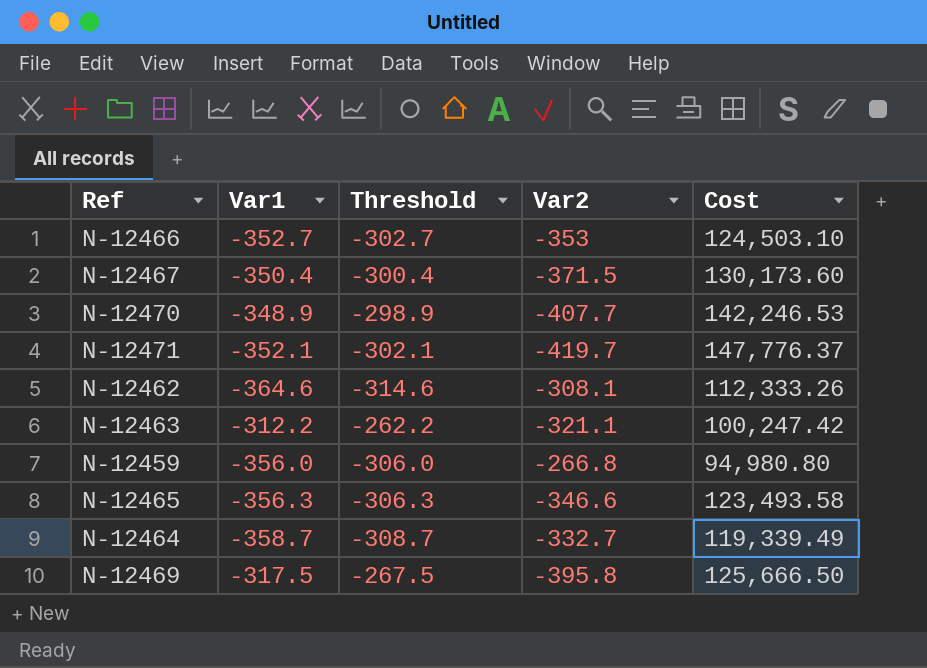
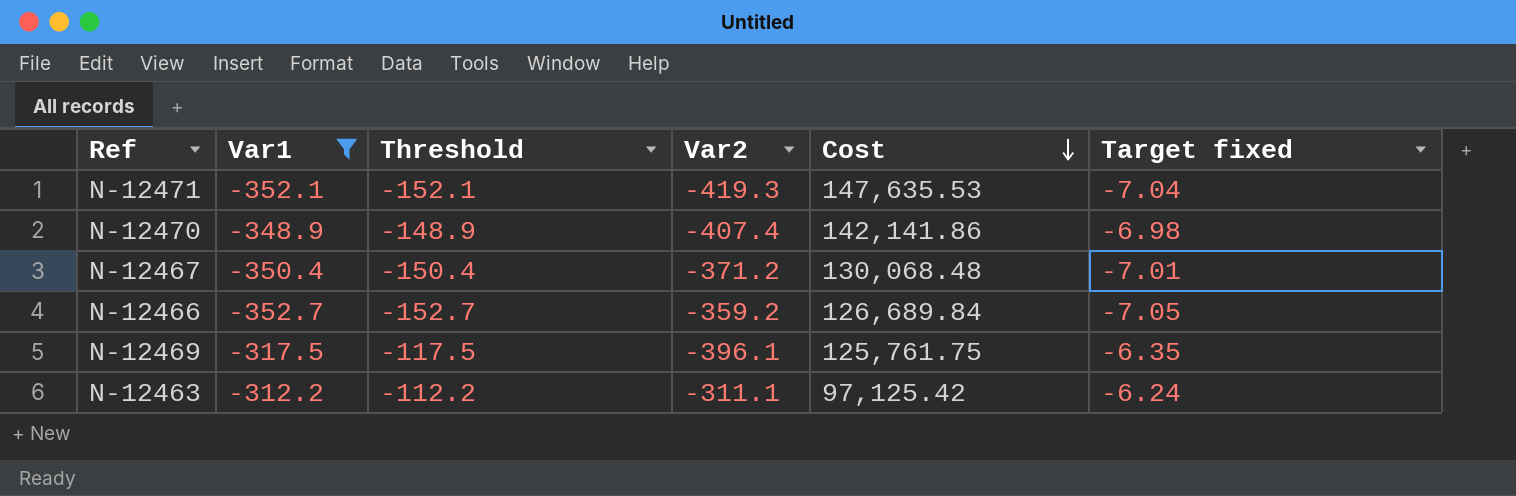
filter: none -> Var1 >= -352.7
row order: none -> Cost descending
column Threshold | formula: [Var1] + 50 -> [Var1] + 200
column Target fixed | formula: none -> [Var1] * 0.02
N-12471 | Var2: -419.7 -> -419.3
N-12471 | Cost: 147,776.37 -> 147,635.53
N-12470 | Var2: -407.7 -> -407.4
N-12470 | Cost: 142,246.53 -> 142,141.86
N-12467 | Var2: -371.5 -> -371.2
N-12467 | Cost: 130,173.60 -> 130,068.48
N-12466 | Var2: -353 -> -359.2
N-12466 | Cost: 124,503.10 -> 126,689.84
N-12469 | Var2: -395.8 -> -396.1
N-12469 | Cost: 125,666.50 -> 125,761.75
N-12463 | Var2: -321.1 -> -311.1
N-12463 | Cost: 100,247.42 -> 97,125.42

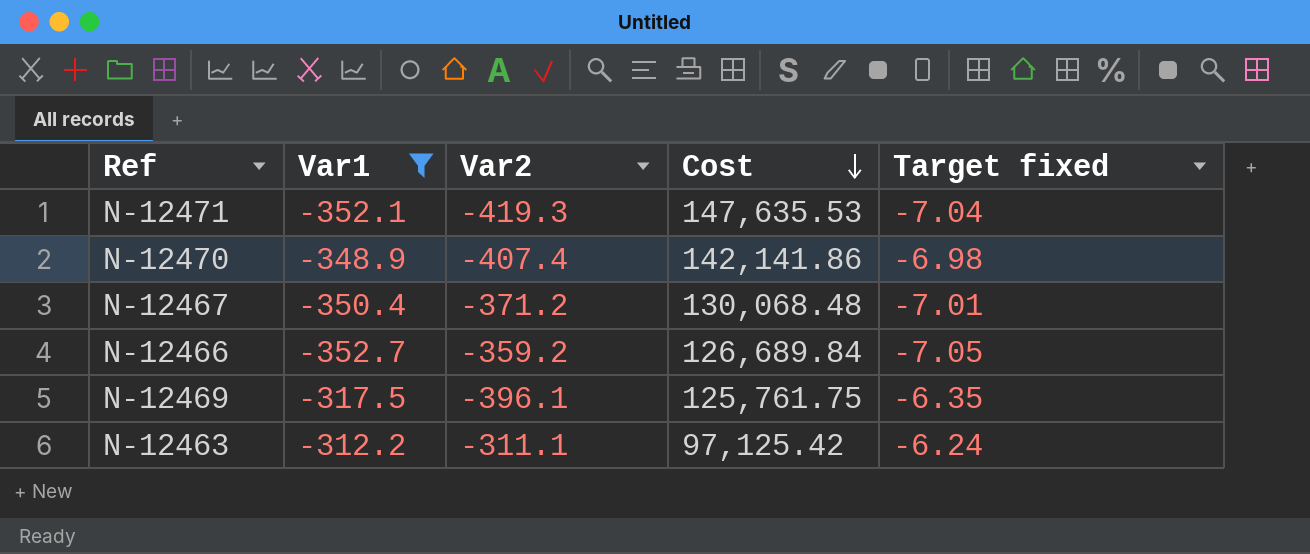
column Threshold | formula: [Var1] + 200 -> none

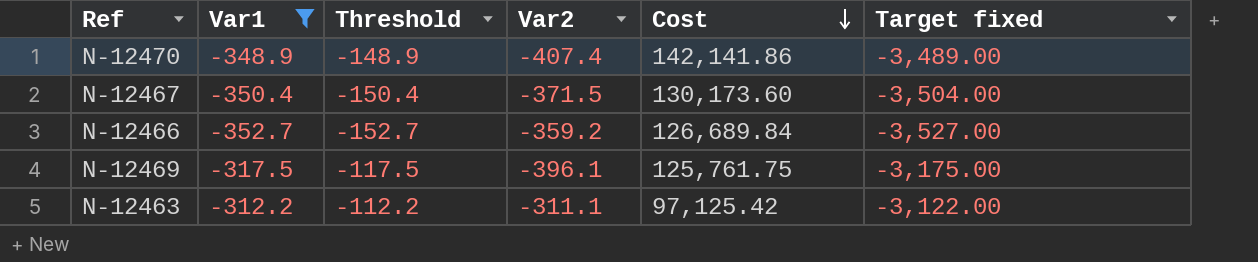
column Threshold | formula: none -> [Var1] + 200
column Target fixed | formula: [Var1] * 0.02 -> [Var1] * 10
row N-12471: -352.1 | -419.3 | 147,635.53 | -7.04 -> none
N-12467 | Var2: -371.2 -> -371.5
N-12467 | Cost: 130,068.48 -> 130,173.60

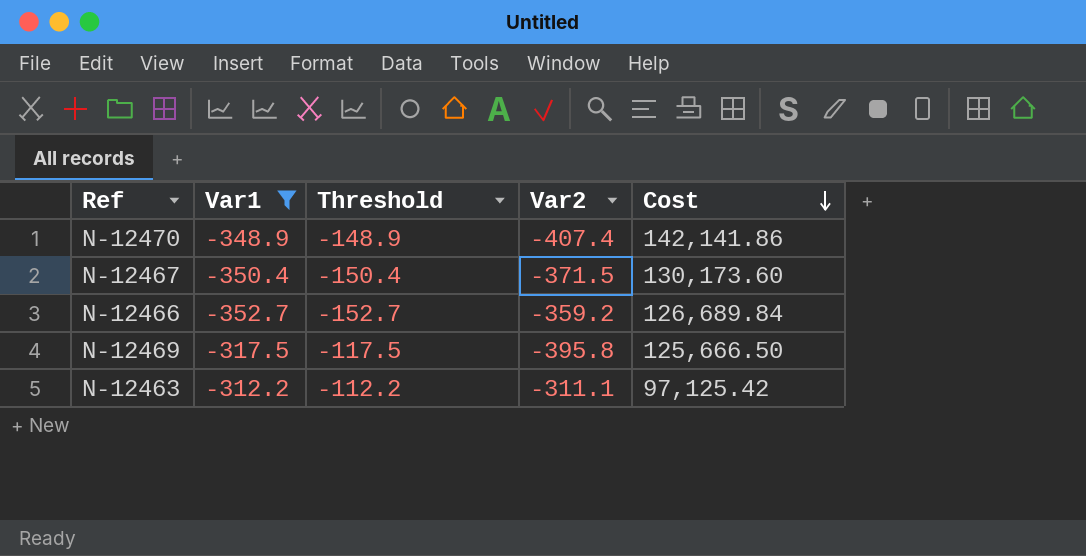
column Target fixed | formula: [Var1] * 10 -> none
N-12469 | Var2: -396.1 -> -395.8
N-12469 | Cost: 125,761.75 -> 125,666.50

